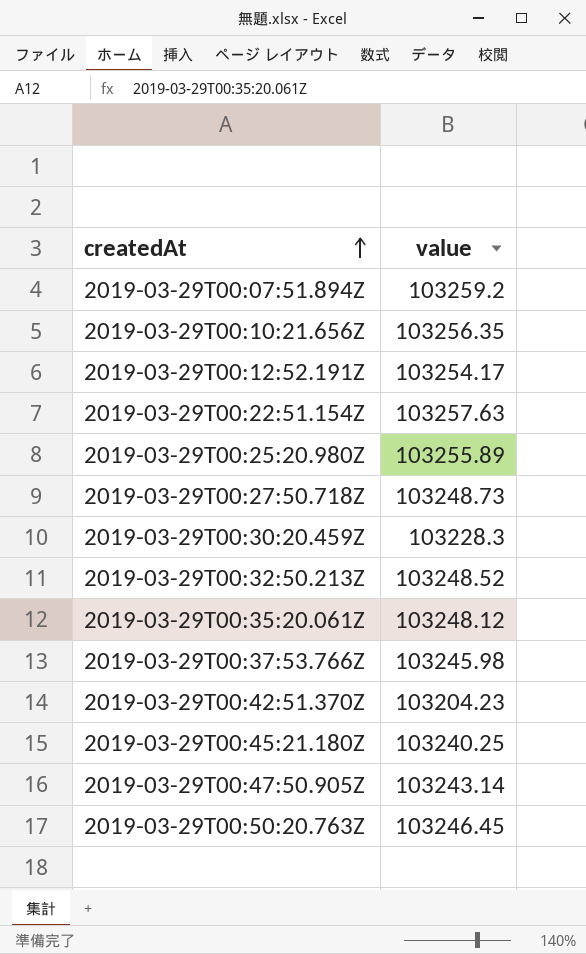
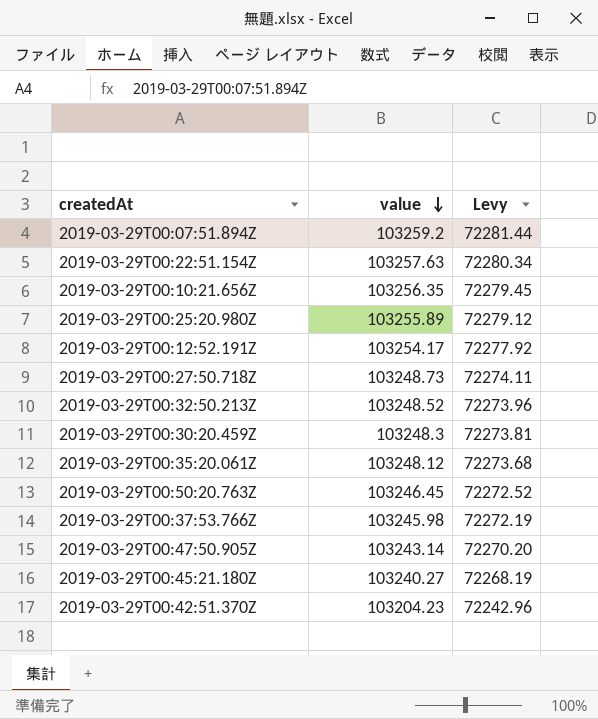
row order: createdAt ascending -> value descending
column Levy | formula: none -> [value] * 0.7
2019-03-29T00:30:20.459Z | value: 103228.3 -> 103248.3
2019-03-29T00:45:21.180Z | value: 103240.25 -> 103240.27

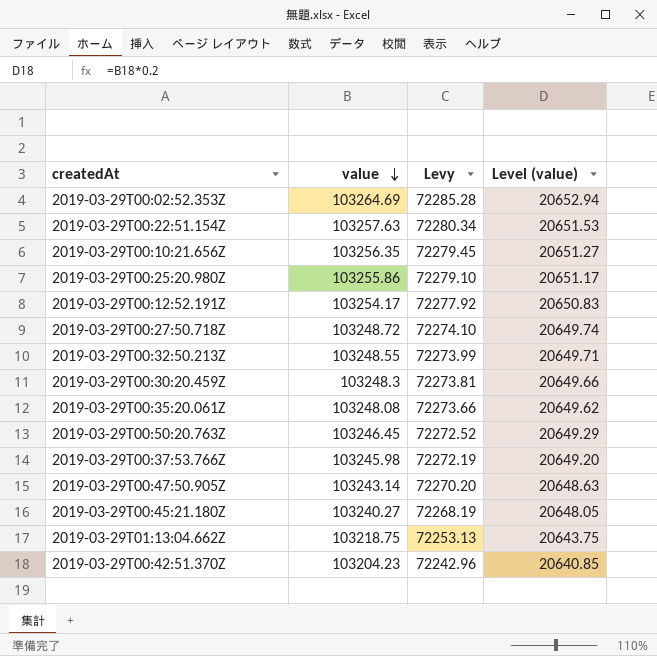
column Level (value) | formula: none -> [value] * 0.2
row 2019-03-29T00:07:51.894Z: 103259.2 | 72281.44 -> none
row 2019-03-29T00:02:52.353Z: none -> 103264.69 | 72285.28 | 20652.94
2019-03-29T00:25:20.980Z | value: 103255.89 -> 103255.86
2019-03-29T00:25:20.980Z | Levy: 72279.12 -> 72279.10
2019-03-29T00:27:50.718Z | value: 103248.73 -> 103248.72
2019-03-29T00:27:50.718Z | Levy: 72274.11 -> 72274.10
2019-03-29T00:32:50.213Z | value: 103248.52 -> 103248.55
2019-03-29T00:32:50.213Z | Levy: 72273.96 -> 72273.99
2019-03-29T00:35:20.061Z | value: 103248.12 -> 103248.08
2019-03-29T00:35:20.061Z | Levy: 72273.68 -> 72273.66
row 2019-03-29T01:13:04.662Z: none -> 103218.75 | 72253.13 | 20643.75

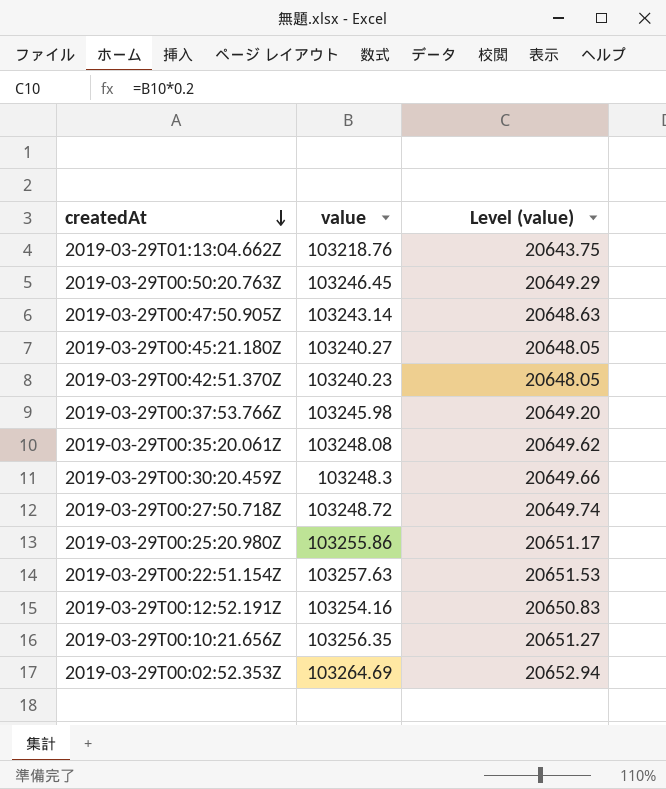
row order: value descending -> createdAt descending
column Levy | formula: [value] * 0.7 -> none
row 2019-03-29T00:32:50.213Z: 103248.55 | 72273.99 | 20649.71 -> none
2019-03-29T01:13:04.662Z | value: 103218.75 -> 103218.76
2019-03-29T00:42:51.370Z | value: 103204.23 -> 103240.23
2019-03-29T00:42:51.370Z | Level (value): 20640.85 -> 20648.05
2019-03-29T00:12:52.191Z | value: 103254.17 -> 103254.16

